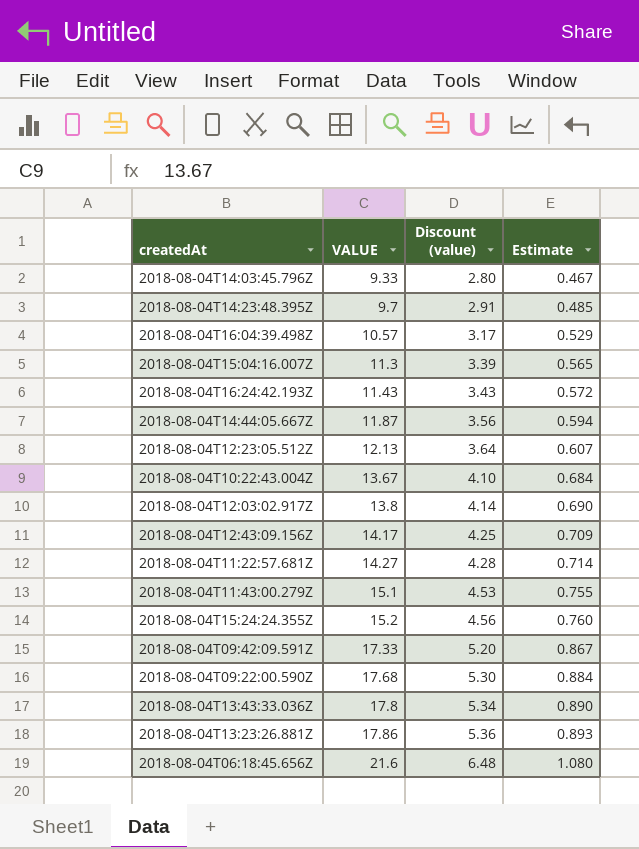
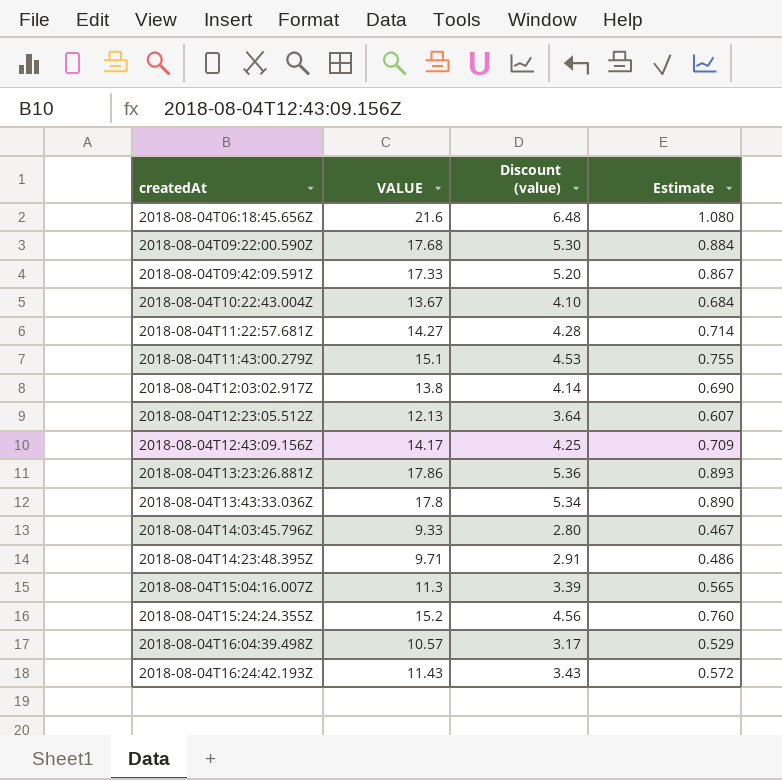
row order: VALUE ascending -> createdAt ascending
row 2018-08-04T14:44:05.667Z: 11.87 | 3.56 | 0.594 -> none
2018-08-04T14:23:48.395Z | VALUE: 9.7 -> 9.71
2018-08-04T14:23:48.395Z | Estimate: 0.485 -> 0.486

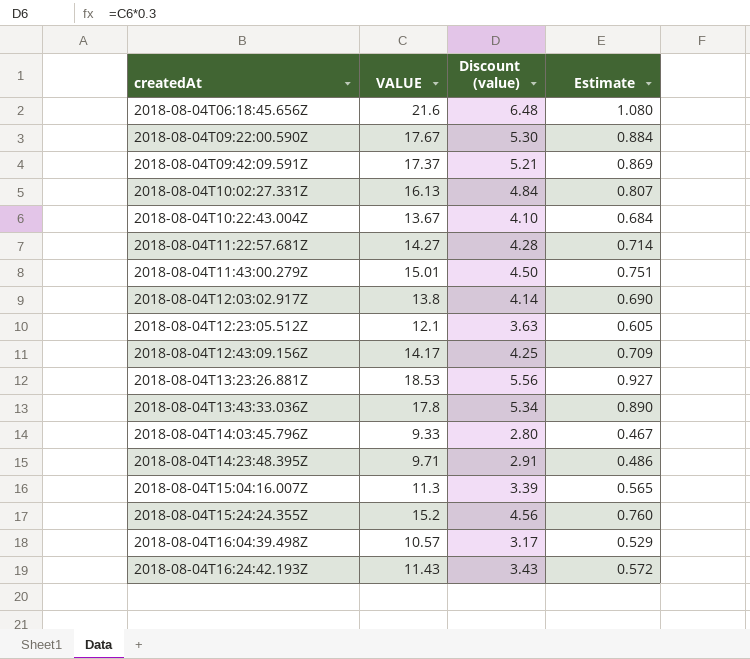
2018-08-04T09:22:00.590Z | VALUE: 17.68 -> 17.67
2018-08-04T09:42:09.591Z | VALUE: 17.33 -> 17.37
2018-08-04T09:42:09.591Z | Discount (value): 5.20 -> 5.21
2018-08-04T09:42:09.591Z | Estimate: 0.867 -> 0.869
row 2018-08-04T10:02:27.331Z: none -> 16.13 | 4.84 | 0.807
2018-08-04T11:43:00.279Z | VALUE: 15.1 -> 15.01
2018-08-04T11:43:00.279Z | Discount (value): 4.53 -> 4.50
2018-08-04T11:43:00.279Z | Estimate: 0.755 -> 0.751
2018-08-04T12:23:05.512Z | VALUE: 12.13 -> 12.1
2018-08-04T12:23:05.512Z | Discount (value): 3.64 -> 3.63
2018-08-04T12:23:05.512Z | Estimate: 0.607 -> 0.605
2018-08-04T13:23:26.881Z | VALUE: 17.86 -> 18.53
2018-08-04T13:23:26.881Z | Discount (value): 5.36 -> 5.56
2018-08-04T13:23:26.881Z | Estimate: 0.893 -> 0.927

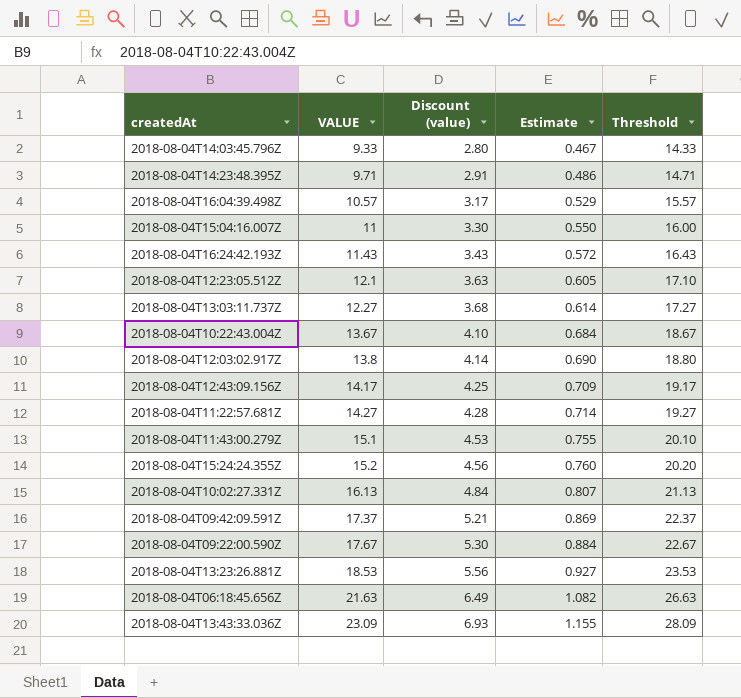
row order: createdAt ascending -> VALUE ascending
column Threshold | formula: none -> [VALUE] + 5
2018-08-04T15:04:16.007Z | VALUE: 11.3 -> 11
2018-08-04T15:04:16.007Z | Discount (value): 3.39 -> 3.30
2018-08-04T15:04:16.007Z | Estimate: 0.565 -> 0.550
row 2018-08-04T13:03:11.737Z: none -> 12.27 | 3.68 | 0.614 | 17.27
2018-08-04T11:43:00.279Z | VALUE: 15.01 -> 15.1
2018-08-04T11:43:00.279Z | Discount (value): 4.50 -> 4.53
2018-08-04T11:43:00.279Z | Estimate: 0.751 -> 0.755
2018-08-04T06:18:45.656Z | VALUE: 21.6 -> 21.63
2018-08-04T06:18:45.656Z | Discount (value): 6.48 -> 6.49
2018-08-04T06:18:45.656Z | Estimate: 1.080 -> 1.082
2018-08-04T13:43:33.036Z | VALUE: 17.8 -> 23.09
2018-08-04T13:43:33.036Z | Discount (value): 5.34 -> 6.93
2018-08-04T13:43:33.036Z | Estimate: 0.890 -> 1.155

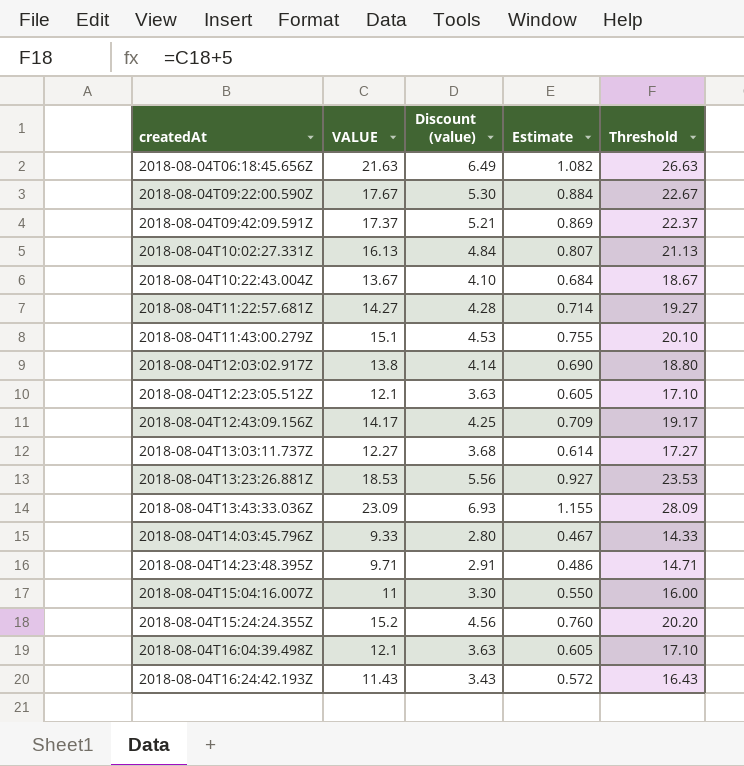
row order: VALUE ascending -> createdAt ascending
2018-08-04T16:04:39.498Z | VALUE: 10.57 -> 12.1
2018-08-04T16:04:39.498Z | Discount (value): 3.17 -> 3.63
2018-08-04T16:04:39.498Z | Estimate: 0.529 -> 0.605
2018-08-04T16:04:39.498Z | Threshold: 15.57 -> 17.10

